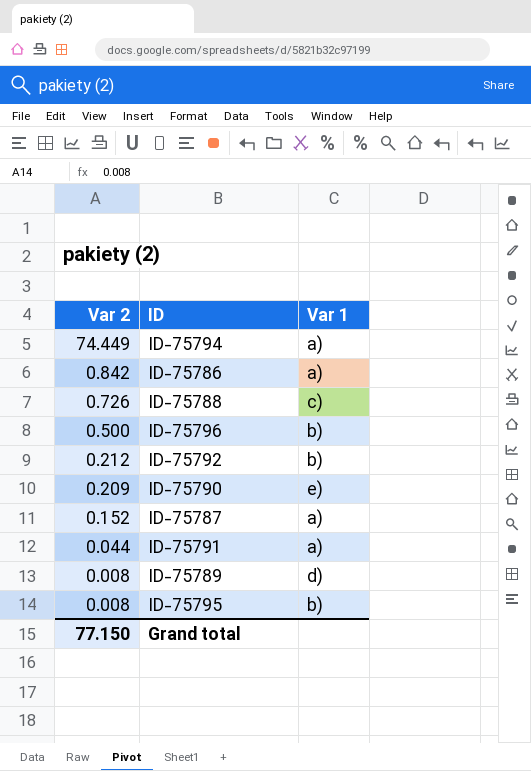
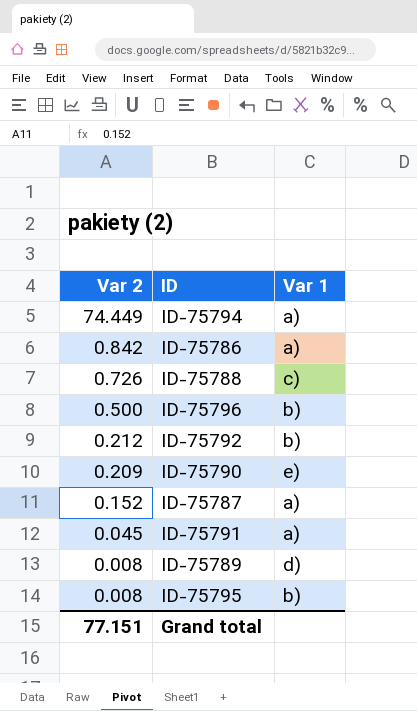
ID-75791 | Var 2: 0.044 -> 0.045
Grand total | Var 2: 77.150 -> 77.151

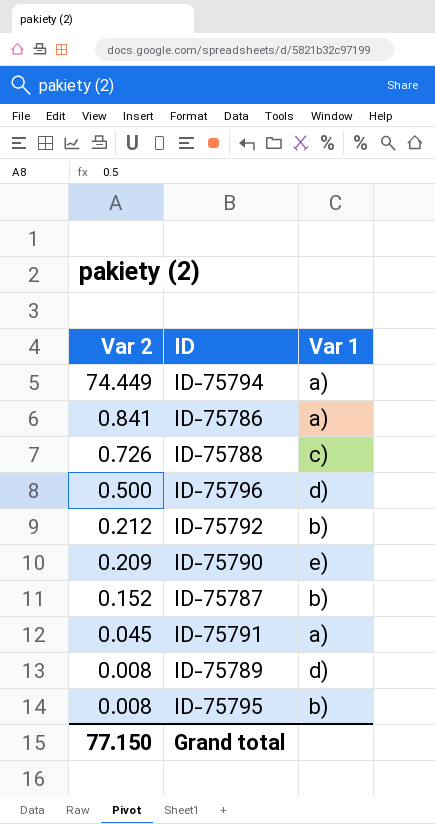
ID-75786 | Var 2: 0.842 -> 0.841
ID-75796 | Var 1: b) -> d)
ID-75787 | Var 1: a) -> b)
Grand total | Var 2: 77.151 -> 77.150

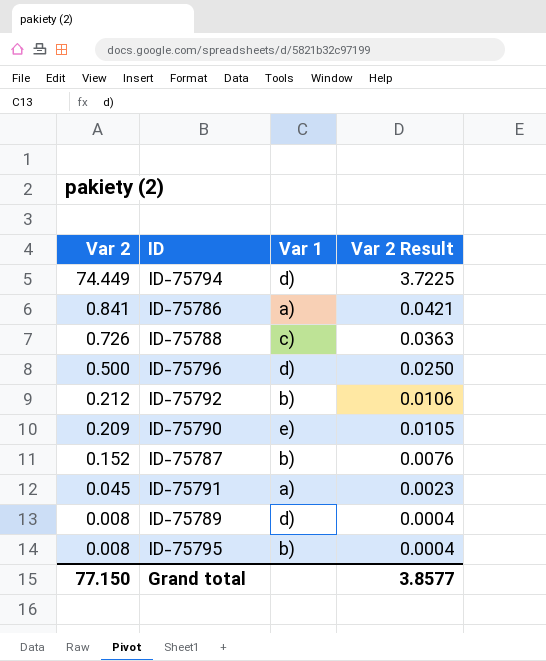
column Var 2 Result | formula: none -> [Var 2] * 0.05
ID-75794 | Var 1: a) -> d)

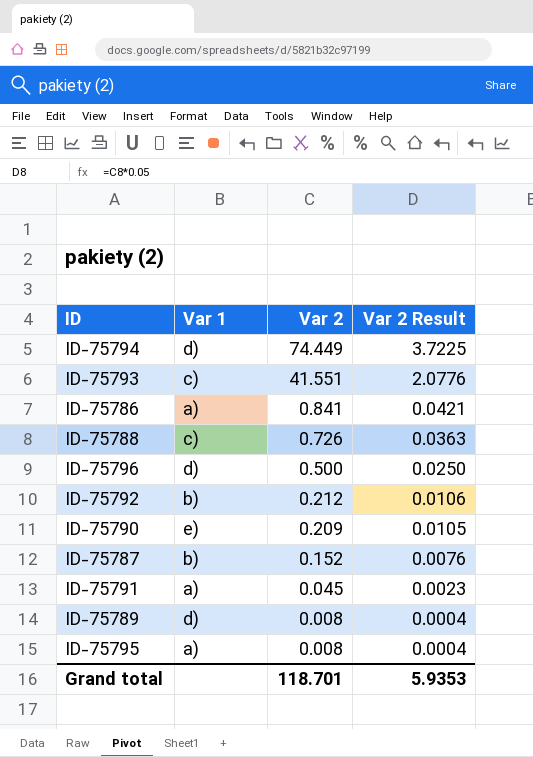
column Var 2 | position: 1 -> 3
row ID-75793: none -> c) | 41.551 | 2.0776
ID-75795 | Var 1: b) -> a)
Grand total | Var 2: 77.150 -> 118.701
Grand total | Var 2 Result: 3.8577 -> 5.9353

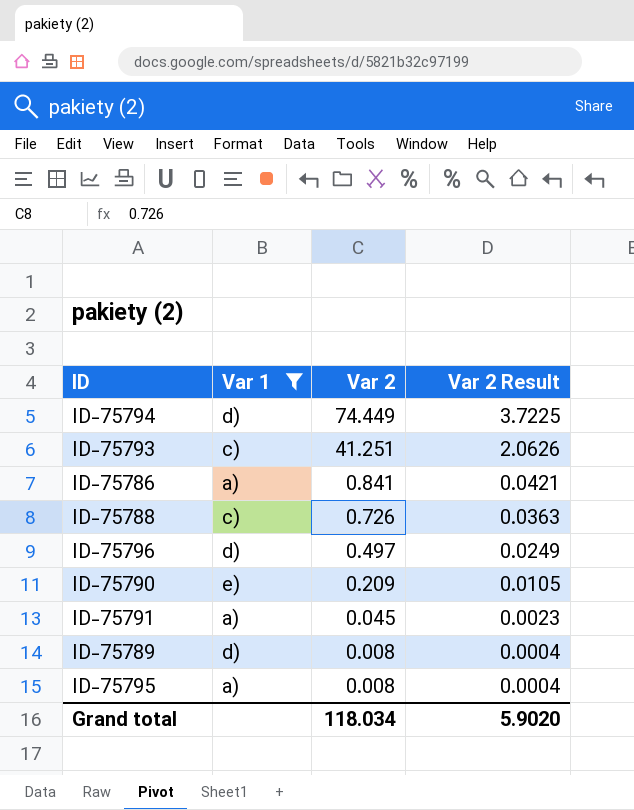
filter: none -> Var 1 != b)
ID-75793 | Var 2: 41.551 -> 41.251
ID-75793 | Var 2 Result: 2.0776 -> 2.0626
ID-75796 | Var 2: 0.500 -> 0.497
ID-75796 | Var 2 Result: 0.0250 -> 0.0249
Grand total | Var 2: 118.701 -> 118.034
Grand total | Var 2 Result: 5.9353 -> 5.9020

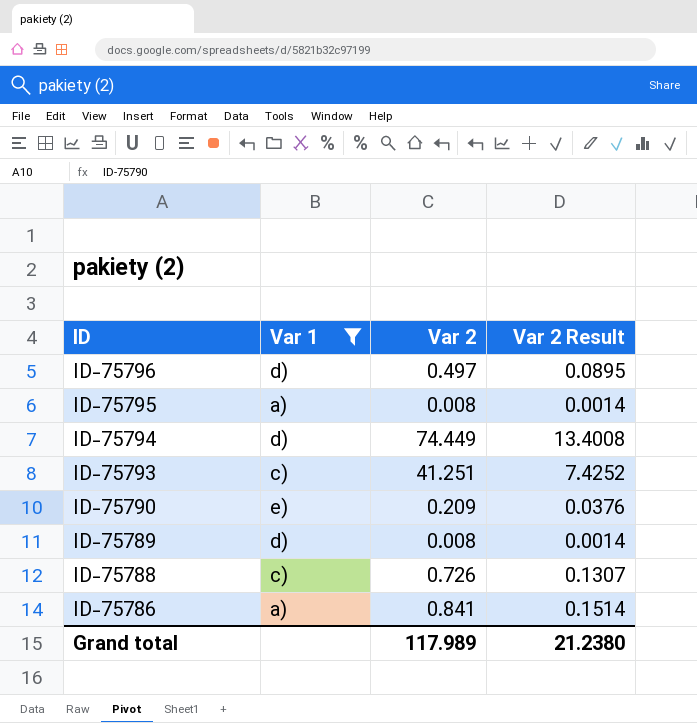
row order: Var 2 descending -> ID descending
column Var 2 Result | formula: [Var 2] * 0.05 -> [Var 2] * 0.18
row ID-75791: a) | 0.045 | 0.0023 -> none
Grand total | Var 2: 118.034 -> 117.989
Grand total | Var 2 Result: 5.9020 -> 21.2380

